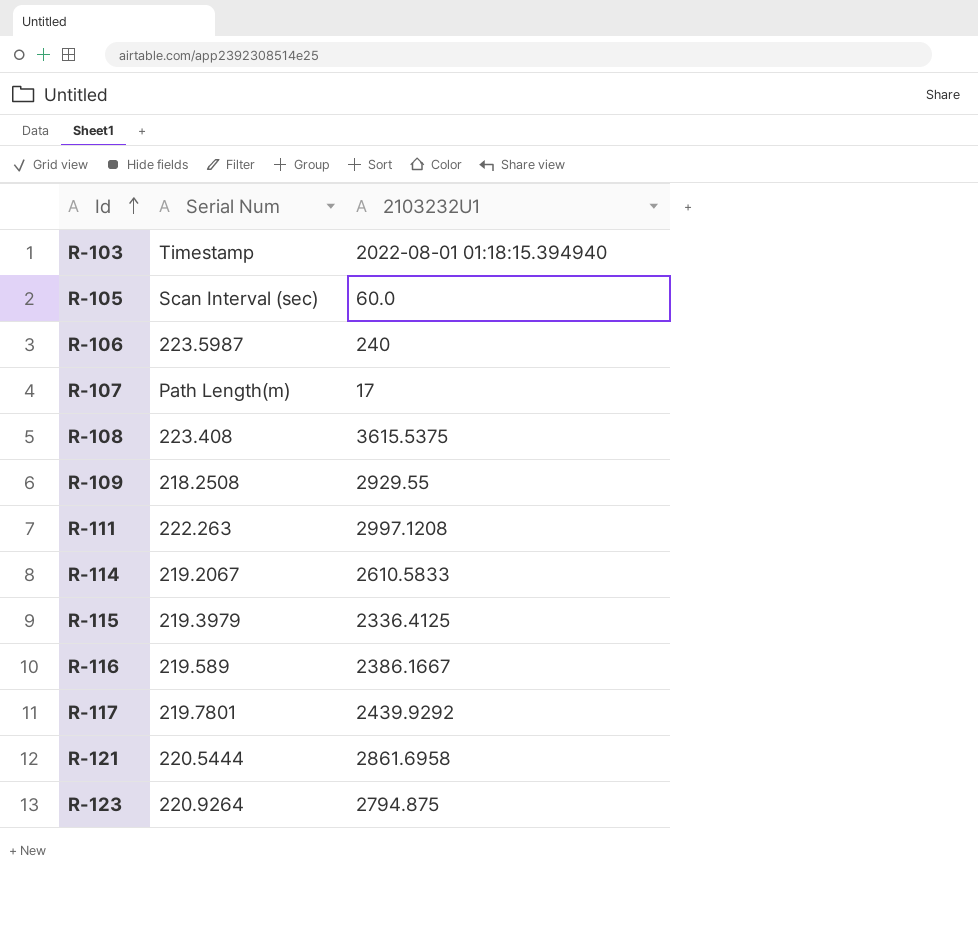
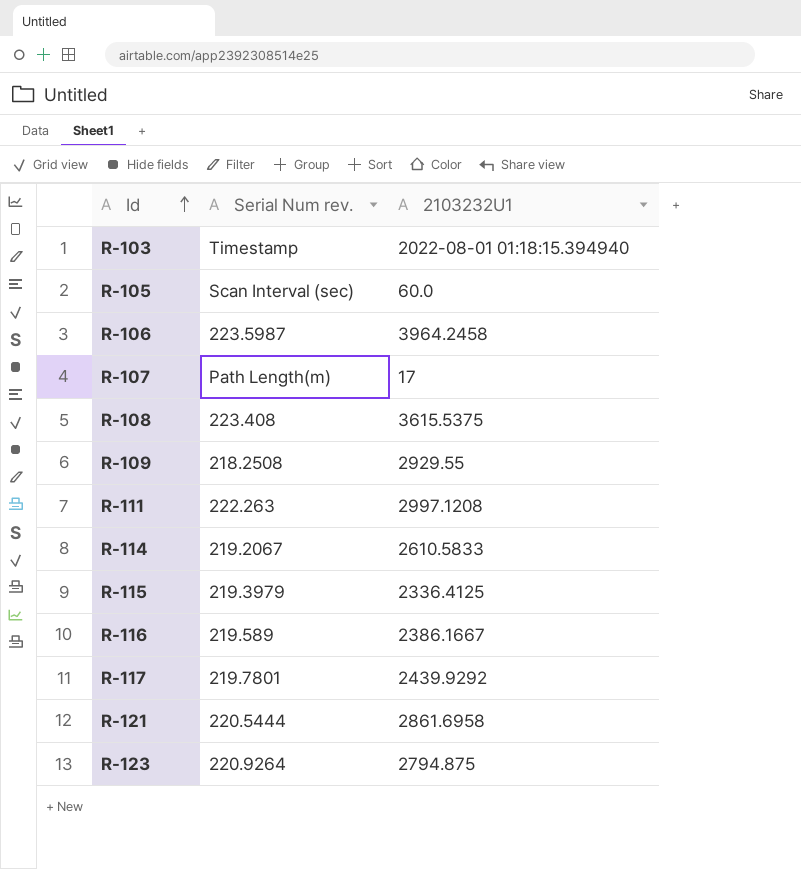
column name: Serial Num -> Serial Num rev.
R-106 | 2103232U1: 240 -> 3964.2458

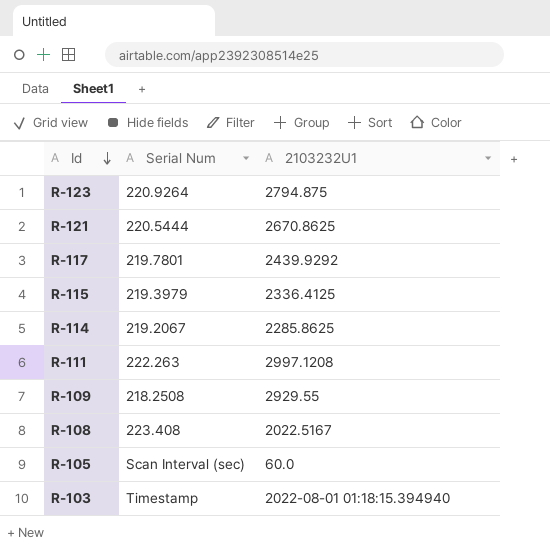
row order: Id ascending -> Id descending
column name: Serial Num rev. -> Serial Num
row R-106: 223.5987 | 3964.2458 -> none
row R-107: Path Length(m) | 17 -> none
row R-116: 219.589 | 2386.1667 -> none
R-121 | 2103232U1: 2861.6958 -> 2670.8625
R-114 | 2103232U1: 2610.5833 -> 2285.8625
R-108 | 2103232U1: 3615.5375 -> 2022.5167

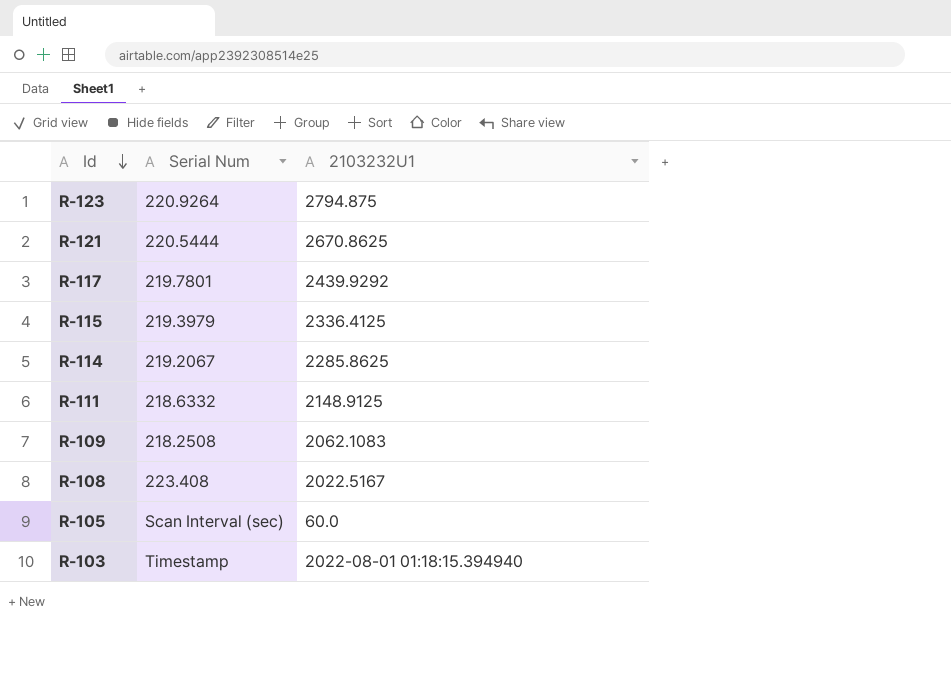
R-111 | Serial Num: 222.263 -> 218.6332
R-111 | 2103232U1: 2997.1208 -> 2148.9125
R-109 | 2103232U1: 2929.55 -> 2062.1083

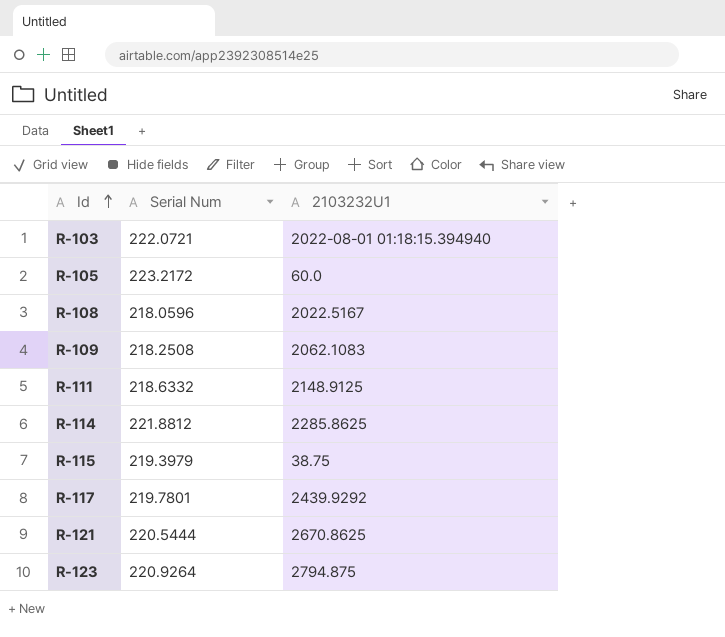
row order: Id descending -> Id ascending
R-103 | Serial Num: Timestamp -> 222.0721
R-105 | Serial Num: Scan Interval (sec) -> 223.2172
R-108 | Serial Num: 223.408 -> 218.0596
R-114 | Serial Num: 219.2067 -> 221.8812
R-115 | 2103232U1: 2336.4125 -> 38.75

